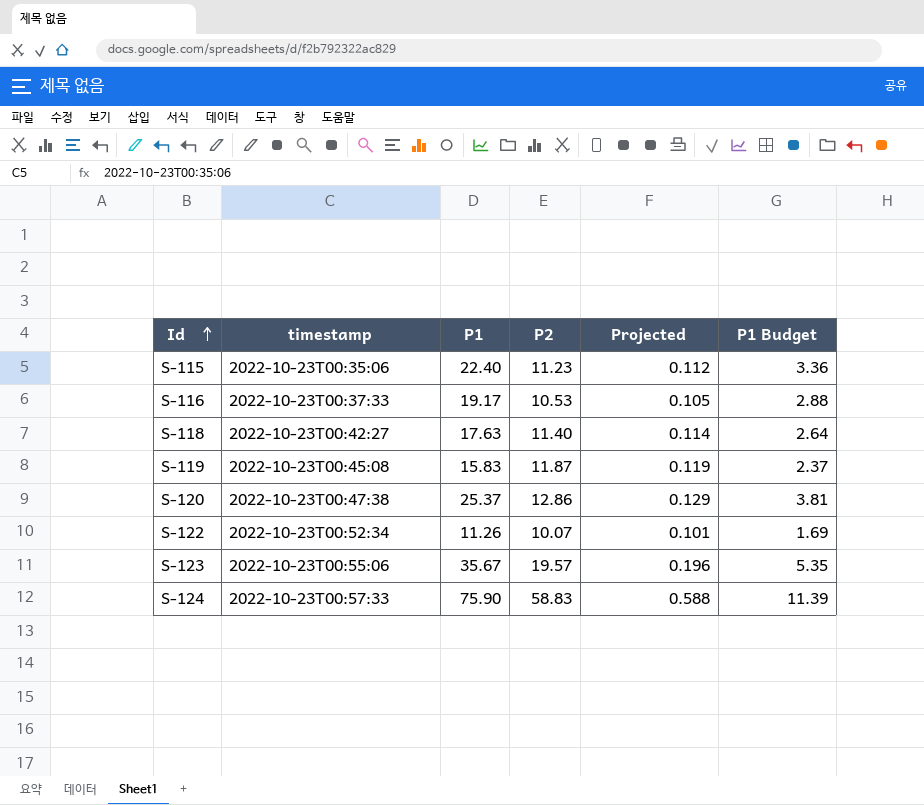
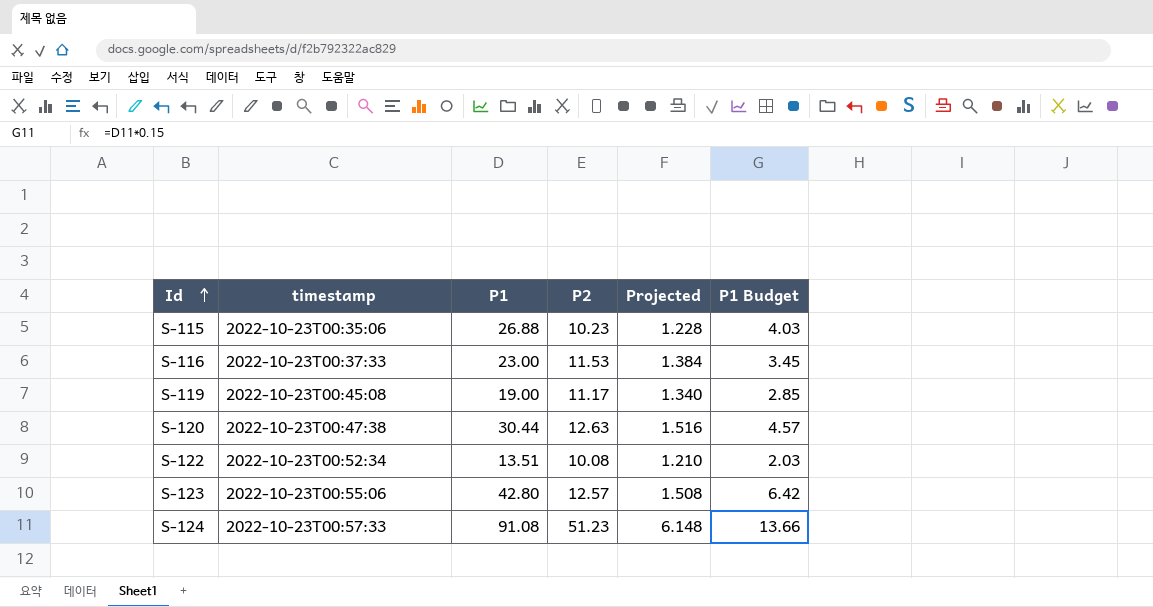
column Projected | formula: [P2] * 0.01 -> [P2] * 0.12
row S-118: 2022-10-23T00:42:27 | 17.63 | 11.40 | 0.114 | 2.64 -> none
S-115 | P1: 22.40 -> 26.88
S-115 | P2: 11.23 -> 10.23
S-115 | P1 Budget: 3.36 -> 4.03
S-116 | P1: 19.17 -> 23.00
S-116 | P2: 10.53 -> 11.53
S-116 | P1 Budget: 2.88 -> 3.45
S-119 | P1: 15.83 -> 19.00
S-119 | P2: 11.87 -> 11.17
S-119 | P1 Budget: 2.37 -> 2.85
S-120 | P1: 25.37 -> 30.44
S-120 | P2: 12.86 -> 12.63
S-120 | P1 Budget: 3.81 -> 4.57
S-122 | P1: 11.26 -> 13.51
S-122 | P2: 10.07 -> 10.08
S-122 | P1 Budget: 1.69 -> 2.03
S-123 | P1: 35.67 -> 42.80
S-123 | P2: 19.57 -> 12.57
S-123 | P1 Budget: 5.35 -> 6.42
S-124 | P1: 75.90 -> 91.08
S-124 | P2: 58.83 -> 51.23
S-124 | P1 Budget: 11.39 -> 13.66

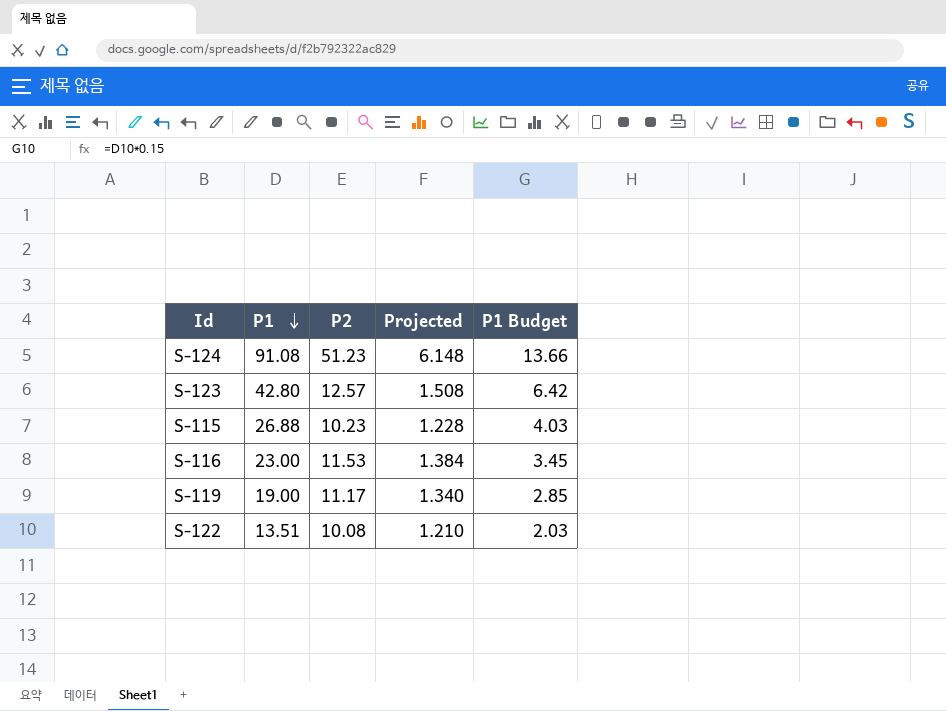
row order: Id ascending -> P1 descending
column timestamp | position: 2 -> none
row S-120: 2022-10-23T00:47:38 | 30.44 | 12.63 | 1.516 | 4.57 -> none

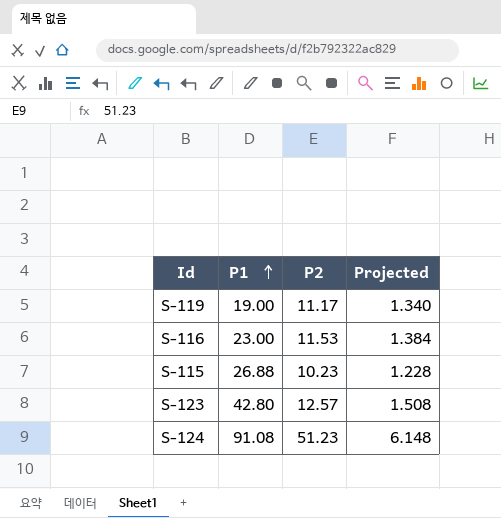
row order: P1 descending -> P1 ascending
column P1 Budget | formula: [P1] * 0.15 -> none
row S-122: 13.51 | 10.08 | 1.210 | 2.03 -> none

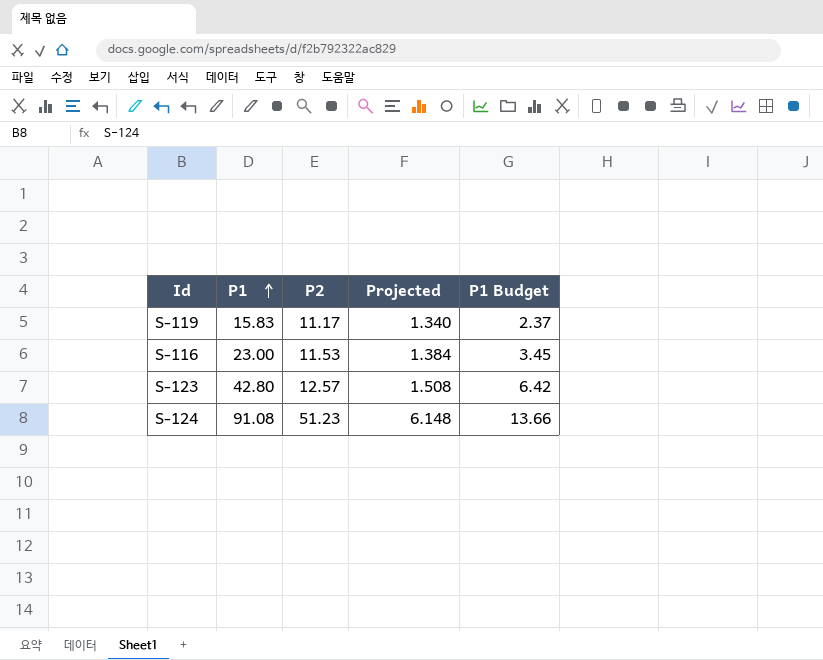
column P1 Budget | formula: none -> [P1] * 0.15
row S-115: 26.88 | 10.23 | 1.228 -> none
S-119 | P1: 19.00 -> 15.83

